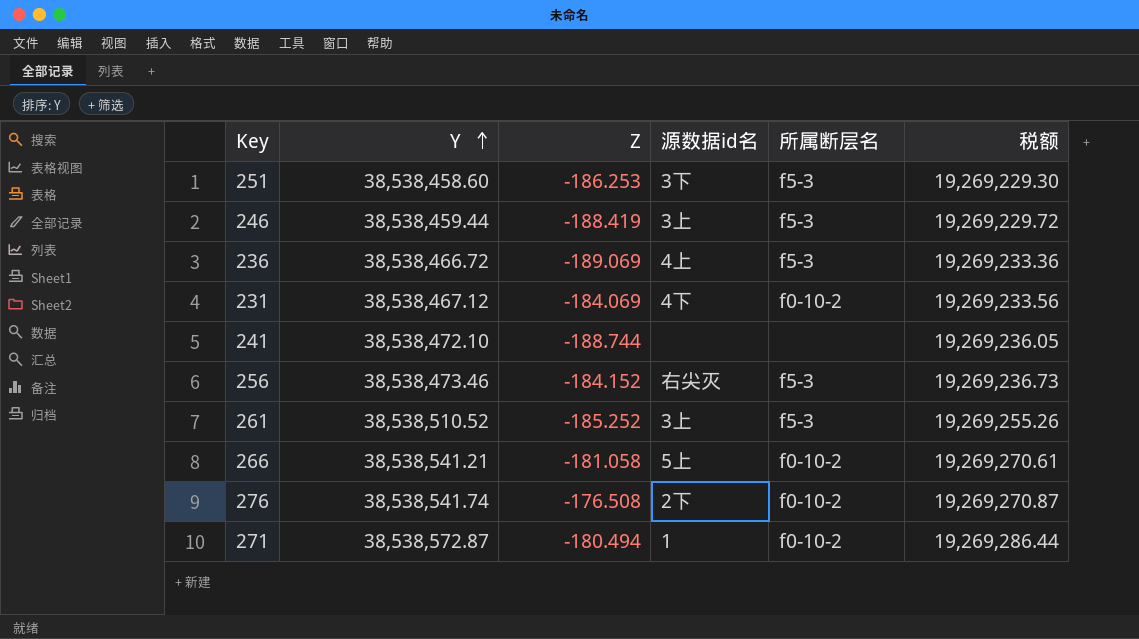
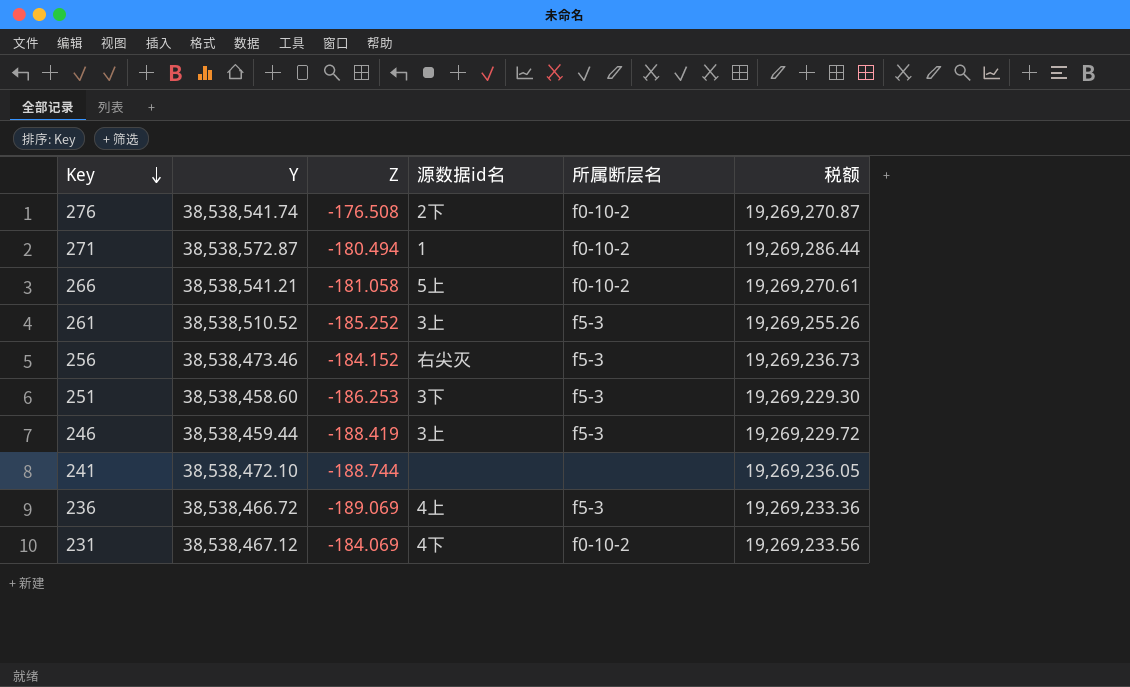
row order: Y ascending -> Key descending

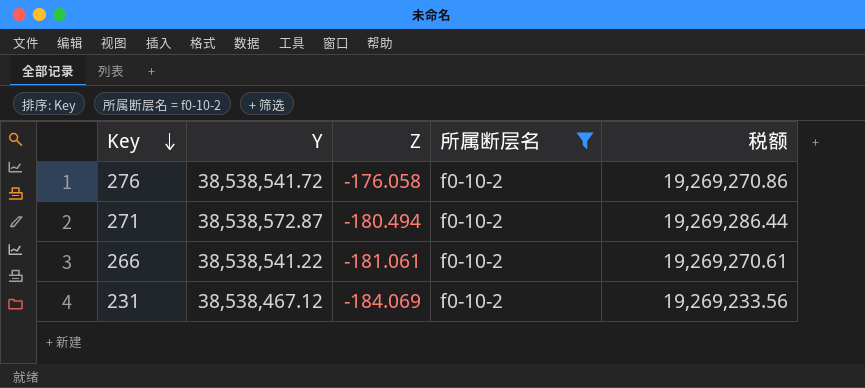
filter: none -> 所属断层名 = f0-10-2
column 源数据id名 | position: 4 -> none
276 | Y: 38,538,541.74 -> 38,538,541.72
276 | Z: -176.508 -> -176.058
276 | 税额: 19,269,270.87 -> 19,269,270.86
266 | Y: 38,538,541.21 -> 38,538,541.22
266 | Z: -181.058 -> -181.061

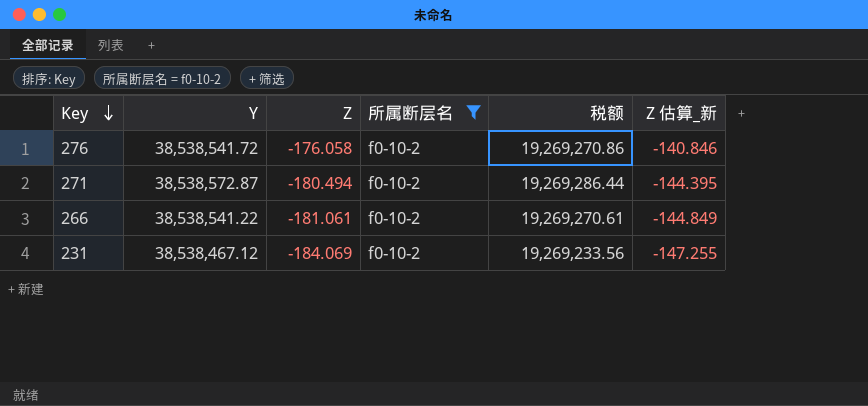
column Z 估算_新 | formula: none -> [Z] * 0.8

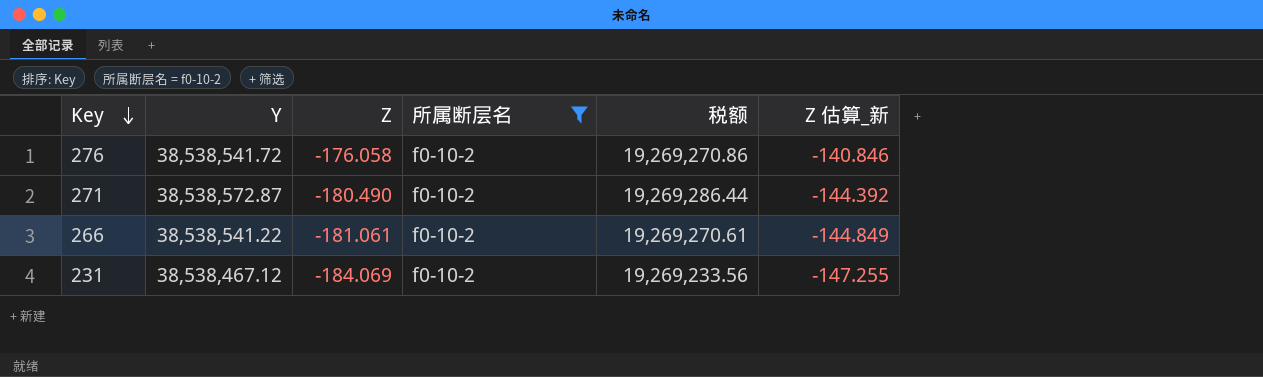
271 | Z: -180.494 -> -180.490
271 | Z 估算_新: -144.395 -> -144.392

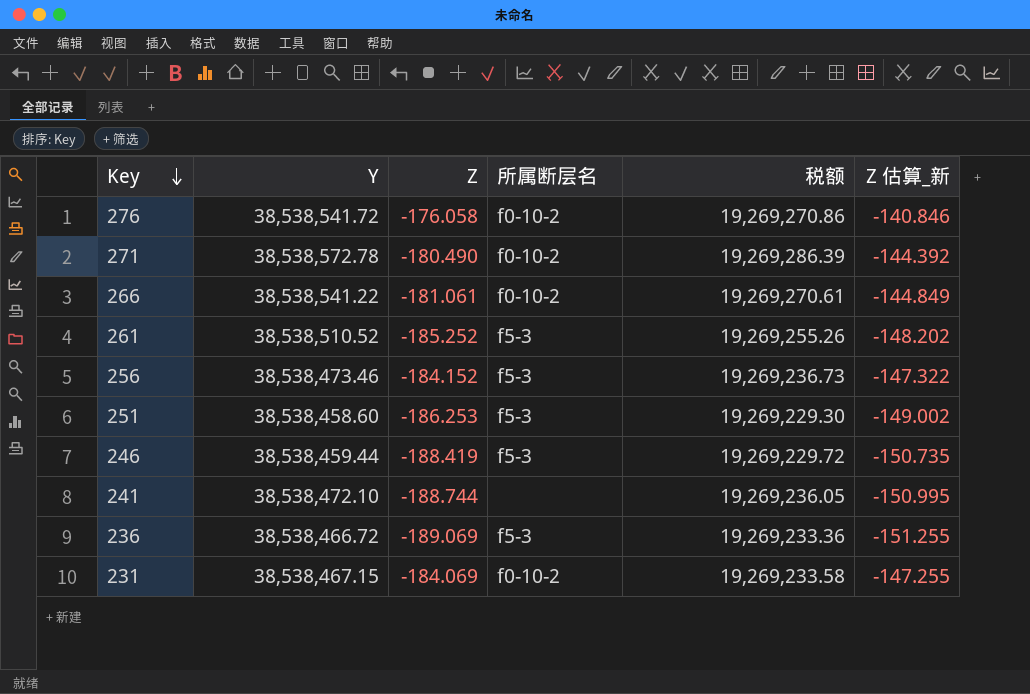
filter: 所属断层名 = f0-10-2 -> none
271 | Y: 38,538,572.87 -> 38,538,572.78
271 | 税额: 19,269,286.44 -> 19,269,286.39
231 | Y: 38,538,467.12 -> 38,538,467.15
231 | 税额: 19,269,233.56 -> 19,269,233.58

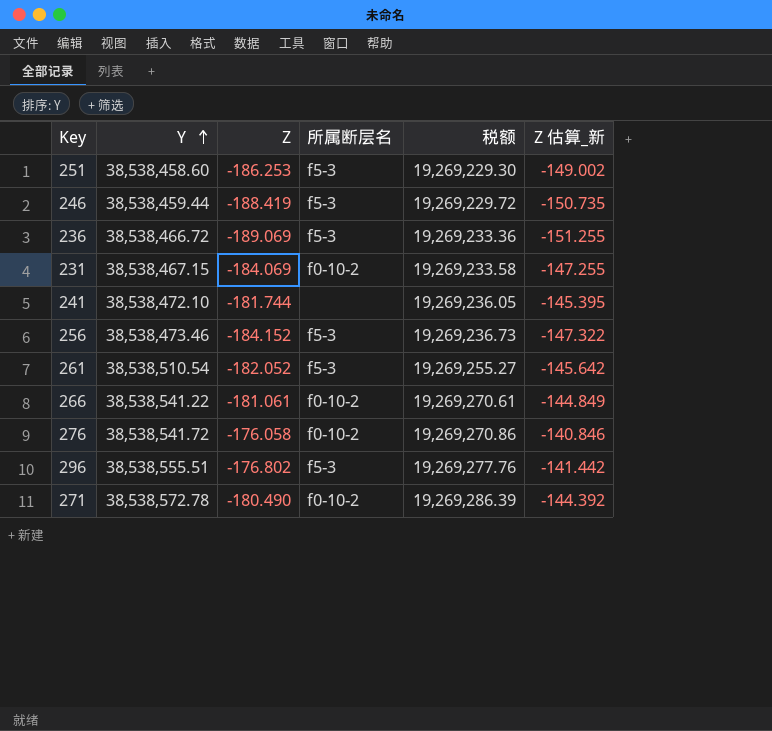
row order: Key descending -> Y ascending
241 | Z: -188.744 -> -181.744
241 | Z 估算_新: -150.995 -> -145.395
261 | Y: 38,538,510.52 -> 38,538,510.54
261 | Z: -185.252 -> -182.052
261 | 税额: 19,269,255.26 -> 19,269,255.27
261 | Z 估算_新: -148.202 -> -145.642
row 296: none -> 38,538,555.51 | -176.802 | f5-3 | 19,269,277.76 | -141.442

